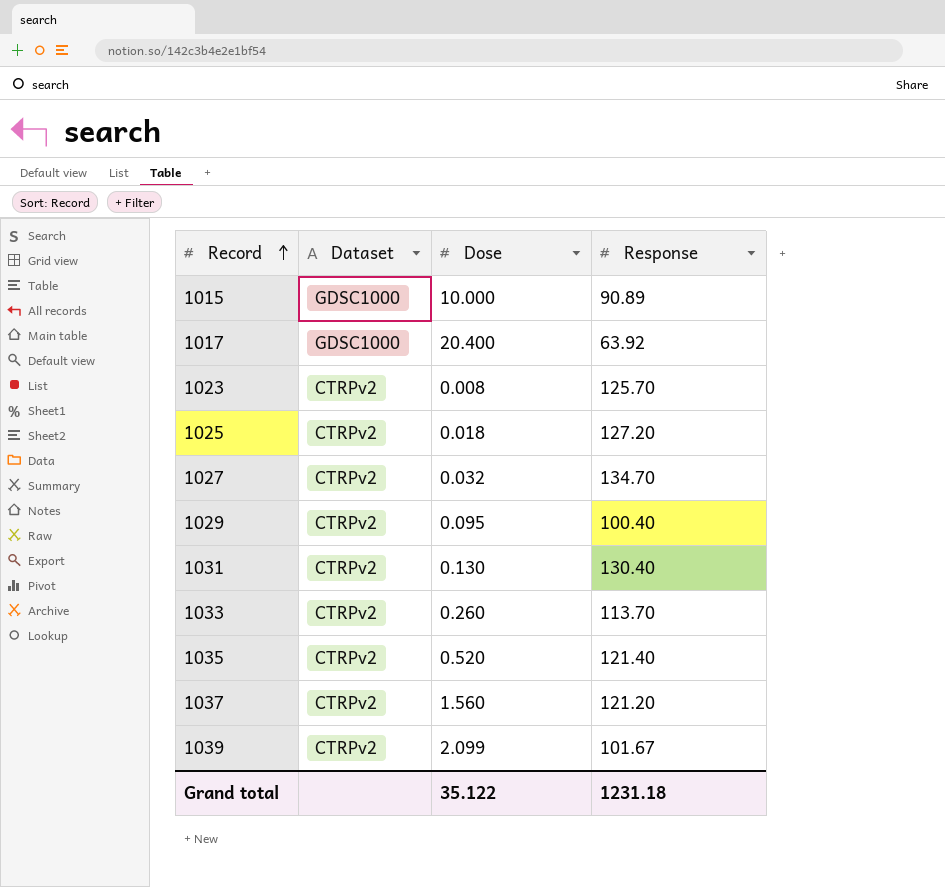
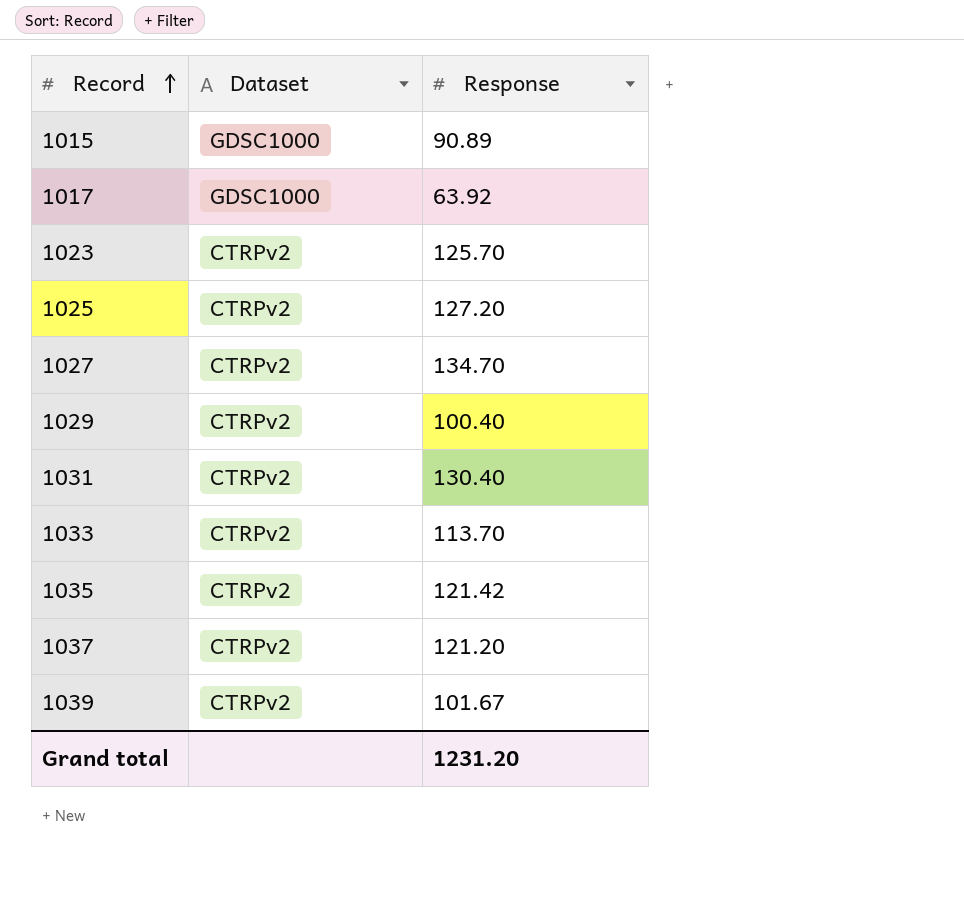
column Dose | position: 3 -> none
1035 | Response: 121.40 -> 121.42
Grand total | Response: 1231.18 -> 1231.20

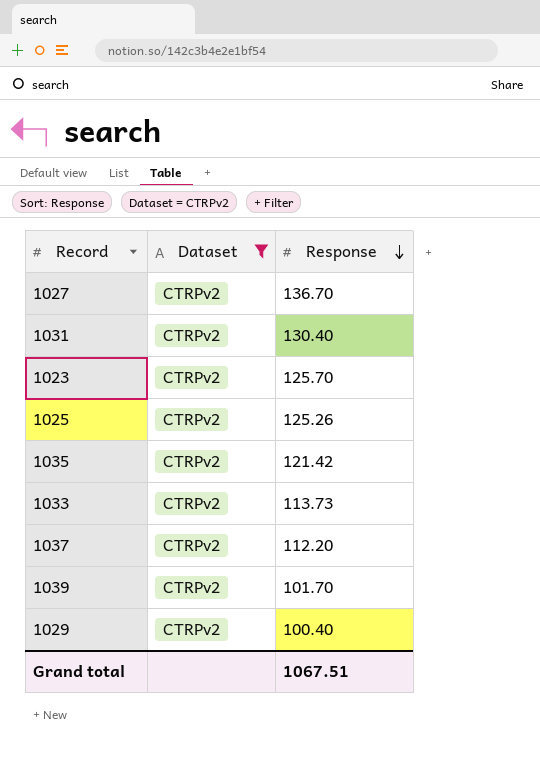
filter: none -> Dataset = CTRPv2
row order: Record ascending -> Response descending
1027 | Response: 134.70 -> 136.70
1025 | Response: 127.20 -> 125.26
1033 | Response: 113.70 -> 113.73
1037 | Response: 121.20 -> 112.20
1039 | Response: 101.67 -> 101.70
Grand total | Response: 1231.20 -> 1067.51

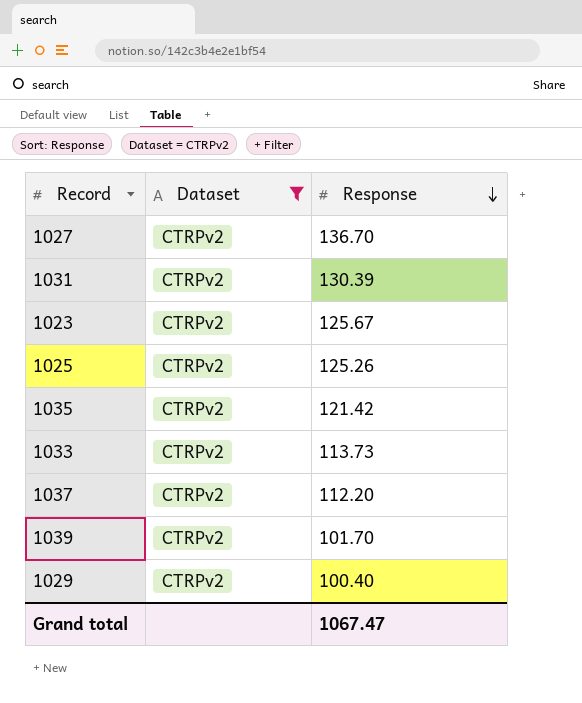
1031 | Response: 130.40 -> 130.39
1023 | Response: 125.70 -> 125.67
Grand total | Response: 1067.51 -> 1067.47

